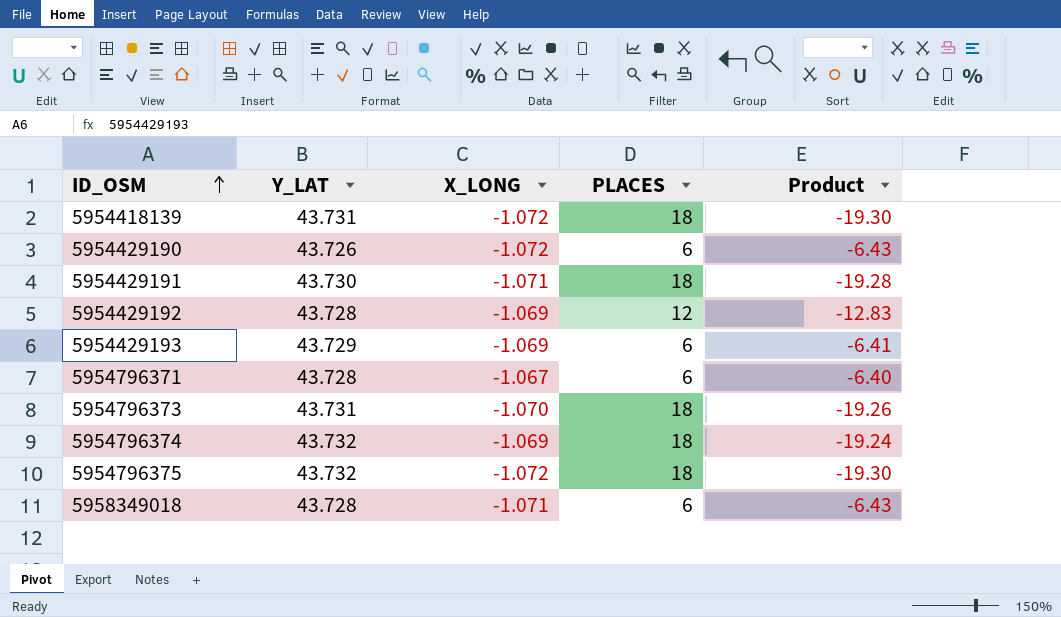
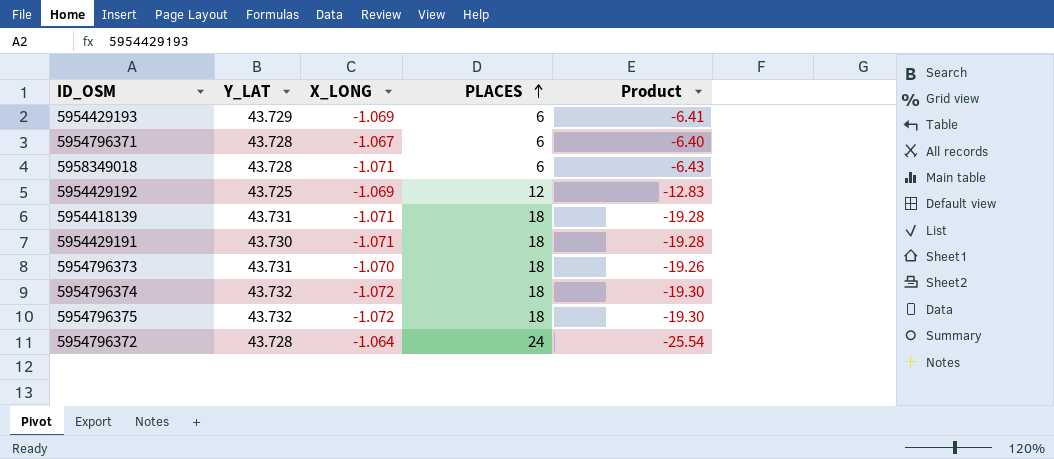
row order: ID_OSM ascending -> PLACES ascending
row 5954429190: 43.726 | -1.072 | 6 | -6.43 -> none
5954429192 | Y_LAT: 43.728 -> 43.725
5954418139 | X_LONG: -1.072 -> -1.071
5954418139 | Product: -19.30 -> -19.28
5954796374 | X_LONG: -1.069 -> -1.072
5954796374 | Product: -19.24 -> -19.30
row 5954796372: none -> 43.728 | -1.064 | 24 | -25.54

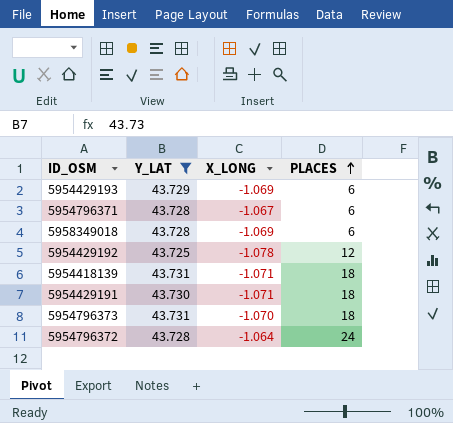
filter: none -> Y_LAT != 43.732
column Product | formula: [X_LONG] * [PLACES] -> none
5958349018 | X_LONG: -1.071 -> -1.069
5954429192 | X_LONG: -1.069 -> -1.078

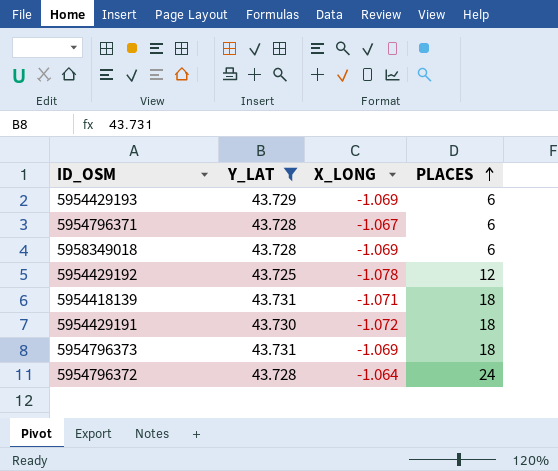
5954429191 | X_LONG: -1.071 -> -1.072
5954796373 | X_LONG: -1.070 -> -1.069

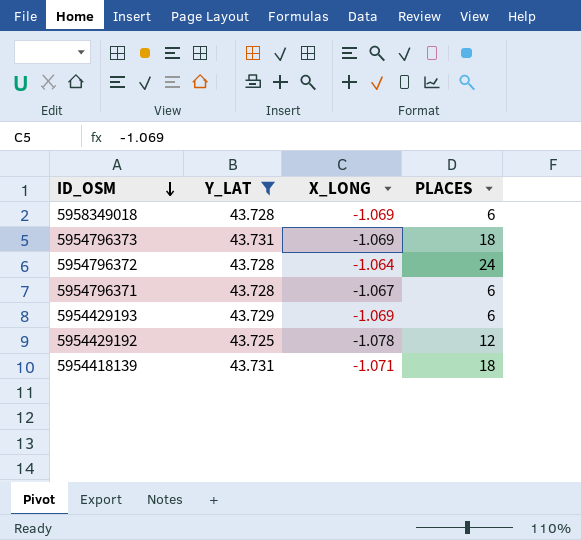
row order: PLACES ascending -> ID_OSM descending
row 5954429191: 43.730 | -1.072 | 18 -> none

